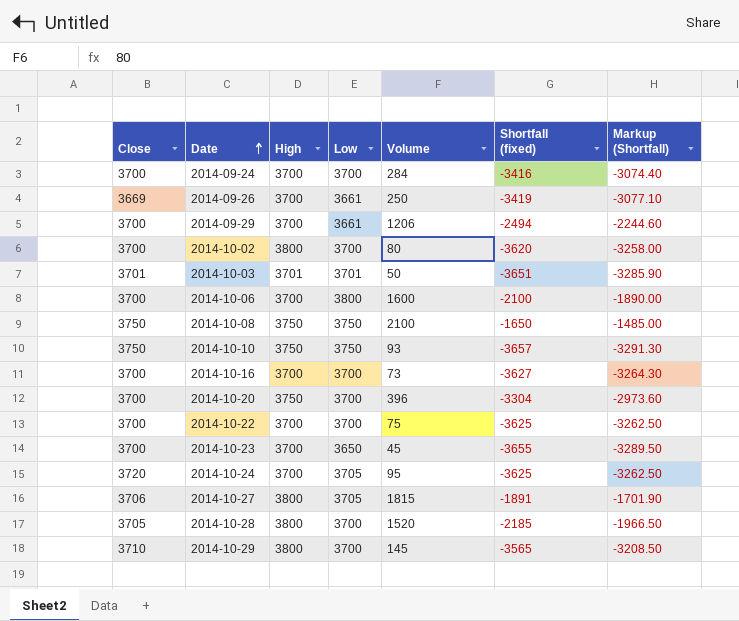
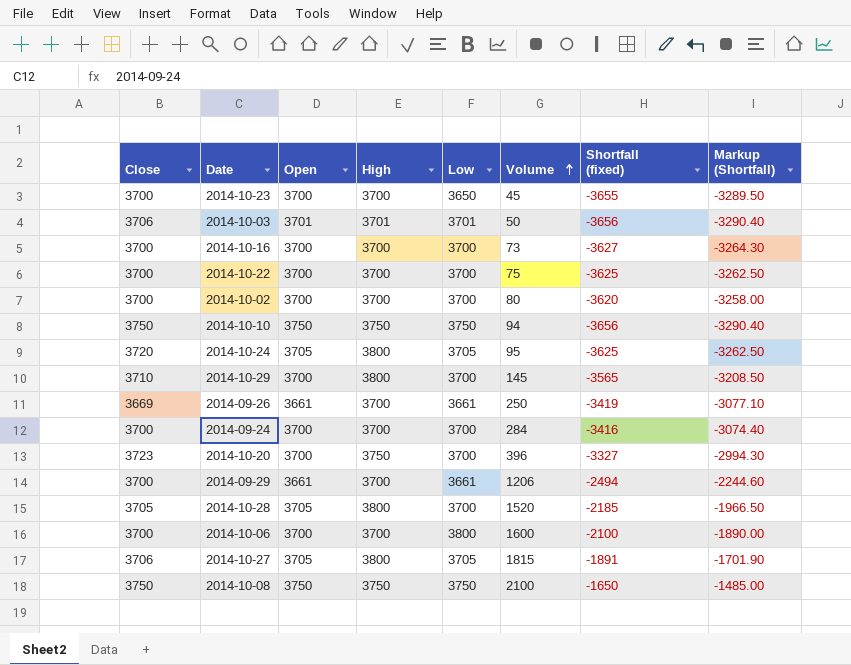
row order: Date ascending -> Volume ascending
column Open | position: none -> 3
2014-10-03 | Close: 3701 -> 3706
2014-10-03 | Shortfall (fixed): -3651 -> -3656
2014-10-03 | Markup (Shortfall): -3285.90 -> -3290.40
2014-10-02 | High: 3800 -> 3700
2014-10-10 | Volume: 93 -> 94
2014-10-10 | Shortfall (fixed): -3657 -> -3656
2014-10-10 | Markup (Shortfall): -3291.30 -> -3290.40
2014-10-24 | High: 3700 -> 3800
2014-10-20 | Close: 3700 -> 3723
2014-10-20 | Shortfall (fixed): -3304 -> -3327
2014-10-20 | Markup (Shortfall): -2973.60 -> -2994.30

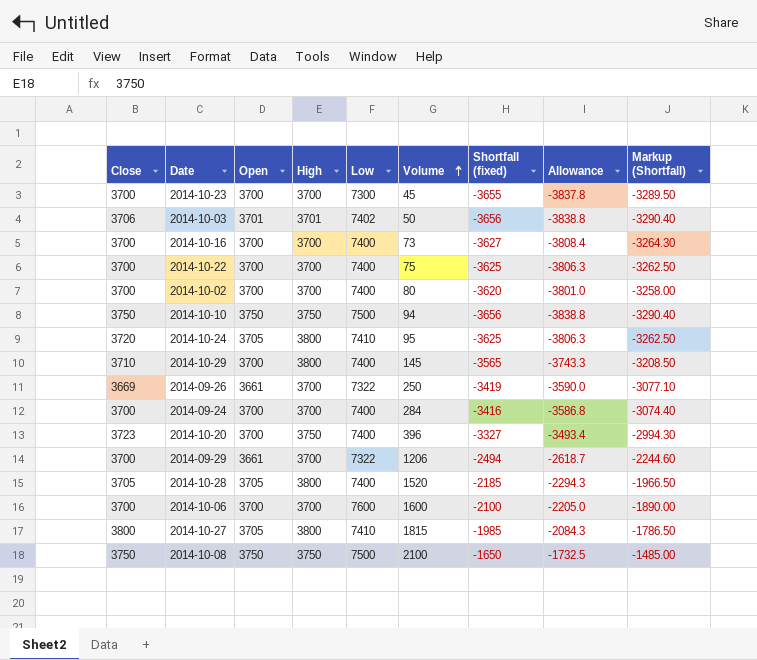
column Allowance | formula: none -> [Shortfall (fixed)] * 1.05
2014-10-23 | Low: 3650 -> 7300
2014-10-03 | Low: 3701 -> 7402
2014-10-16 | Low: 3700 -> 7400
2014-10-22 | Low: 3700 -> 7400
2014-10-02 | Low: 3700 -> 7400
2014-10-10 | Low: 3750 -> 7500
2014-10-24 | Low: 3705 -> 7410
2014-10-29 | Low: 3700 -> 7400
2014-09-26 | Low: 3661 -> 7322
2014-09-24 | Low: 3700 -> 7400
2014-10-20 | Low: 3700 -> 7400
2014-09-29 | Low: 3661 -> 7322
2014-10-28 | Low: 3700 -> 7400
2014-10-06 | Low: 3800 -> 7600
2014-10-27 | Close: 3706 -> 3800
2014-10-27 | Low: 3705 -> 7410
2014-10-27 | Shortfall (fixed): -1891 -> -1985
2014-10-27 | Markup (Shortfall): -1701.90 -> -1786.50
2014-10-08 | Low: 3750 -> 7500

